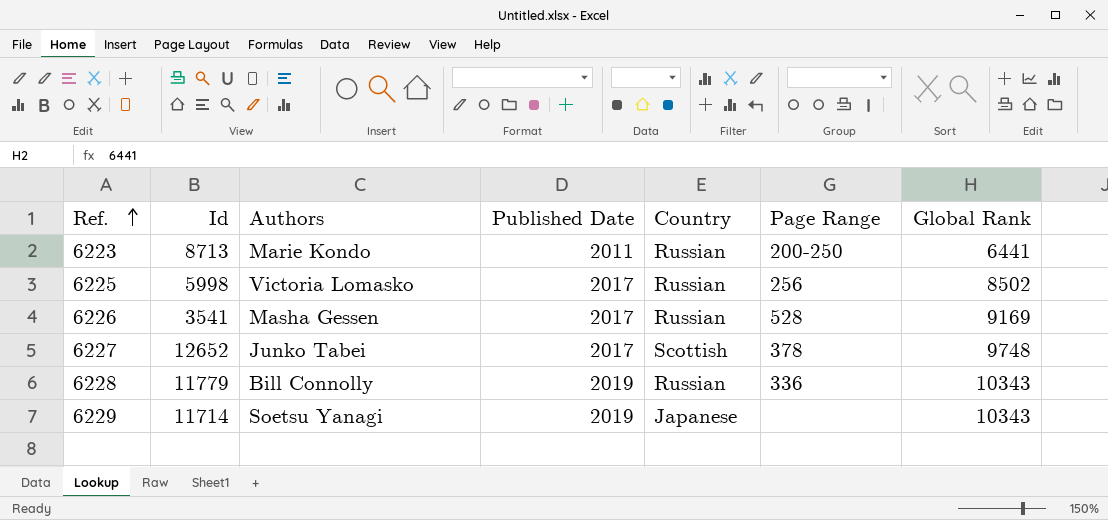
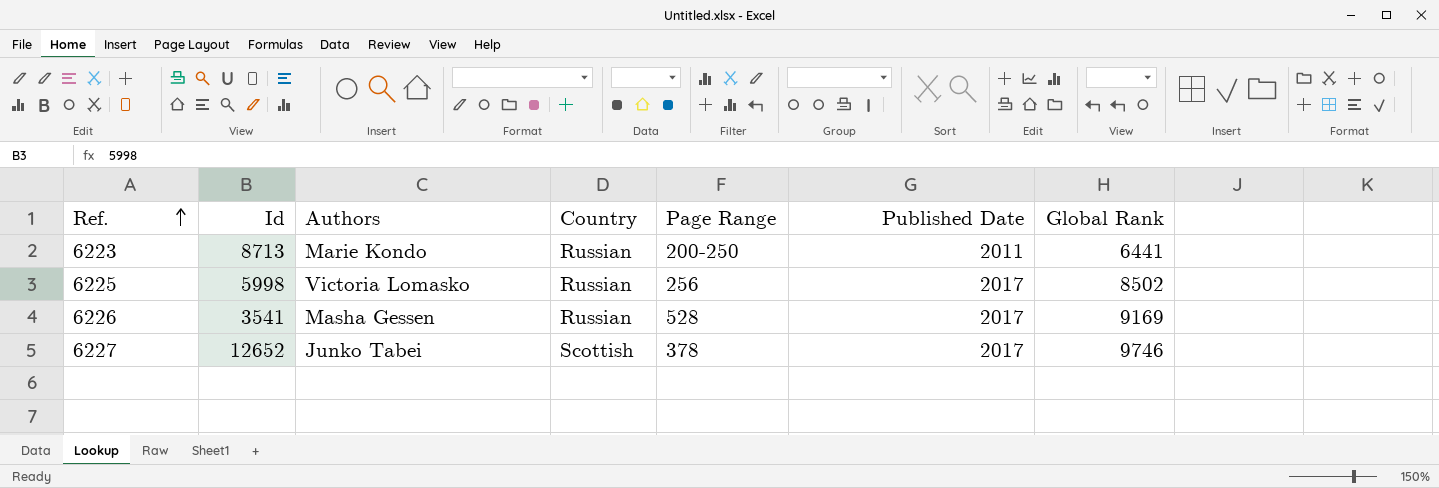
column Published Date | position: 4 -> 6
row 6228: 11779 | Bill Connolly | 2019 | Russian | 336 | 10343 -> none
row 6229: 11714 | Soetsu Yanagi | 2019 | Japanese | none | 10343 -> none
6227 | Global Rank: 9748 -> 9746

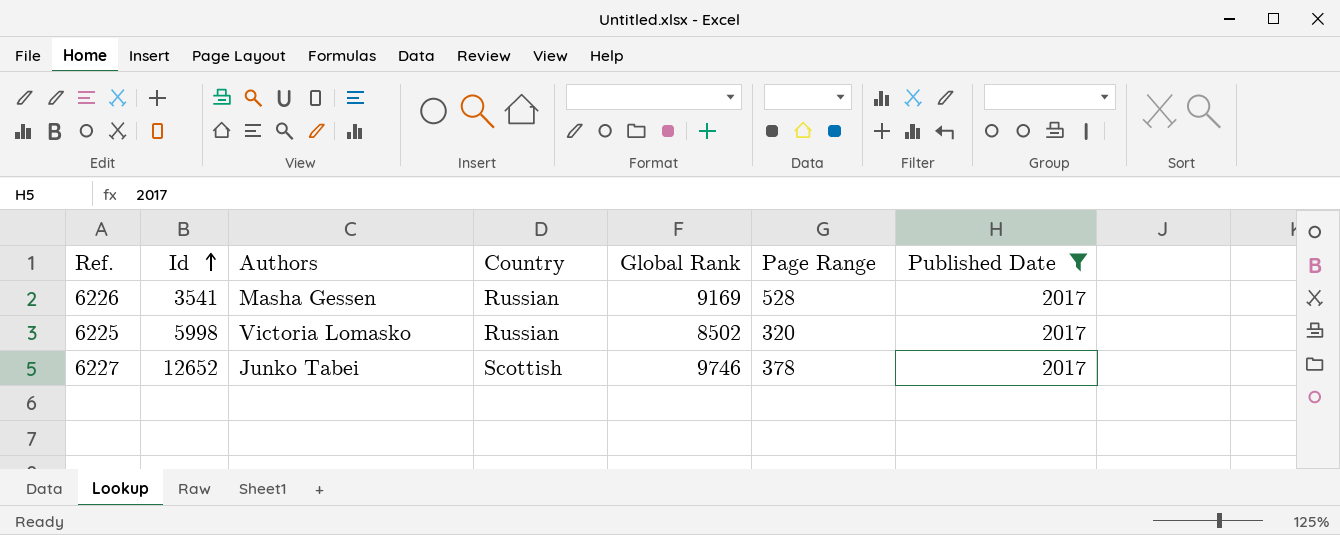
filter: none -> Published Date = 2017
row order: Ref. ascending -> Id ascending
column Global Rank | position: 7 -> 5
6225 | Page Range: 256 -> 320

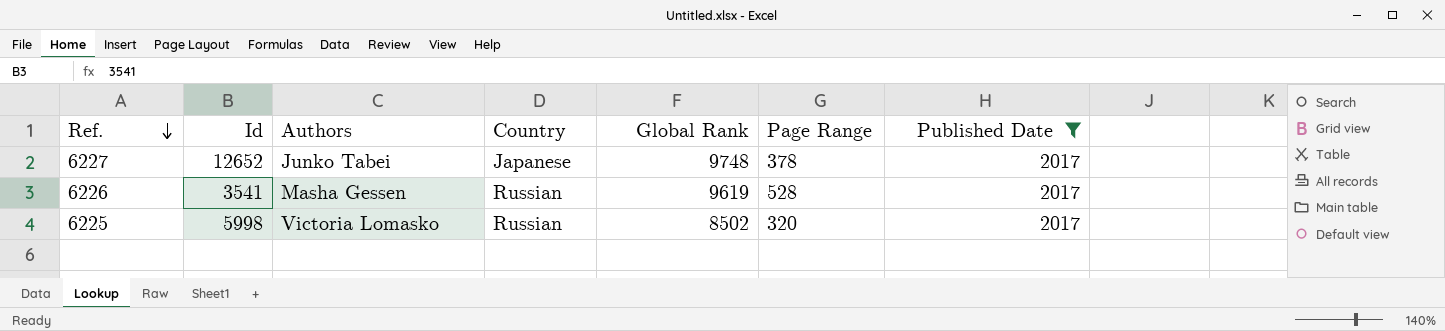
row order: Id ascending -> Ref. descending
6227 | Country: Scottish -> Japanese
6227 | Global Rank: 9746 -> 9748
6226 | Global Rank: 9169 -> 9619

